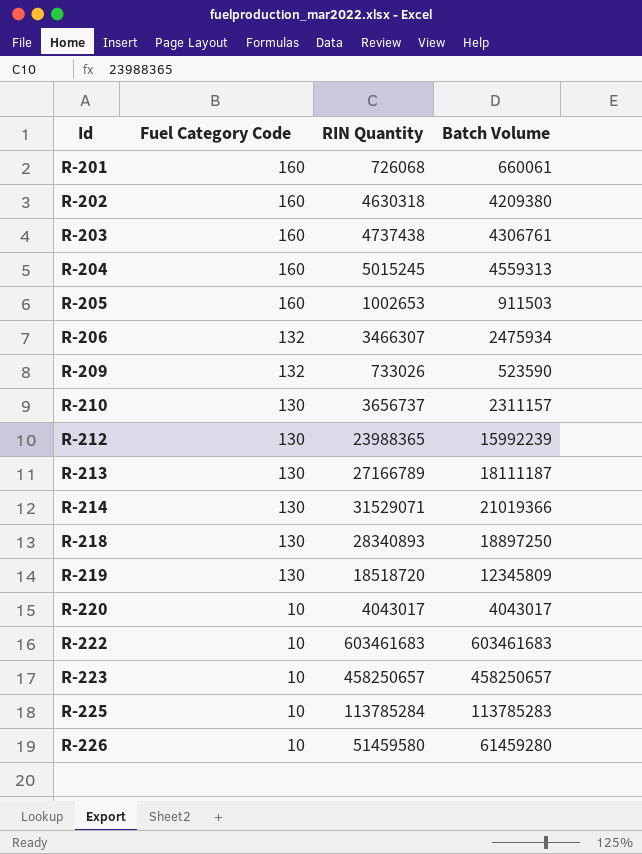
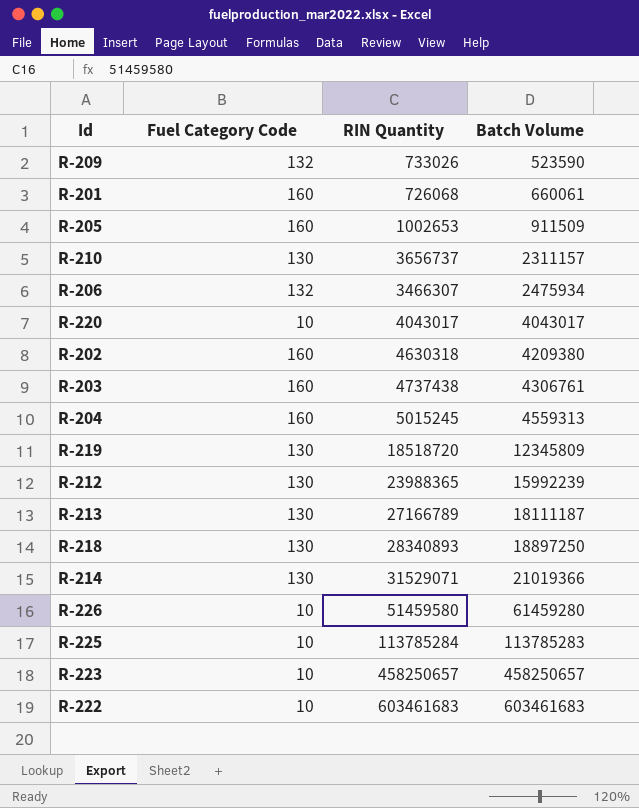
row order: Id ascending -> Batch Volume ascending
R-205 | Batch Volume: 911503 -> 911509

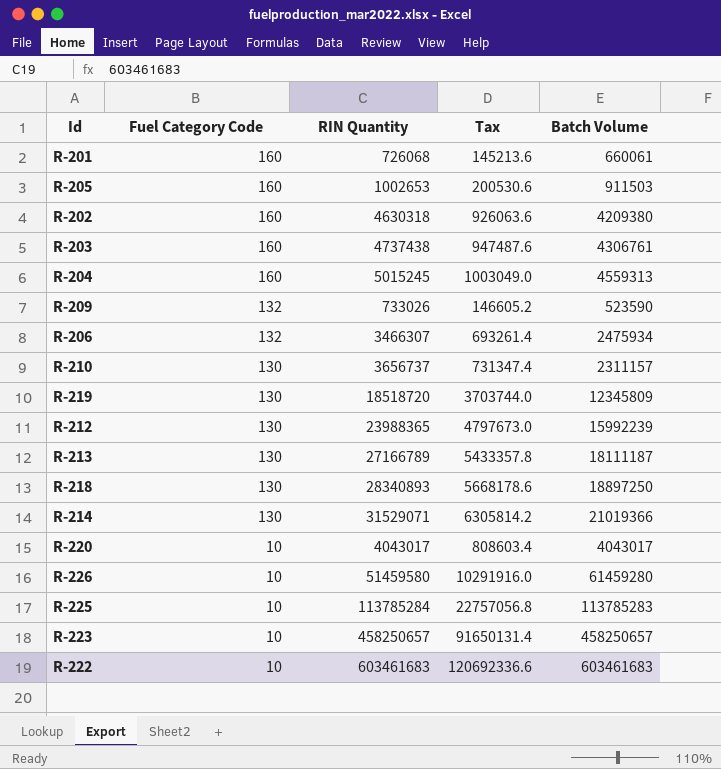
row order: Batch Volume ascending -> Fuel Category Code descending
column Tax | formula: none -> [RIN Quantity] * 0.2
R-205 | Batch Volume: 911509 -> 911503

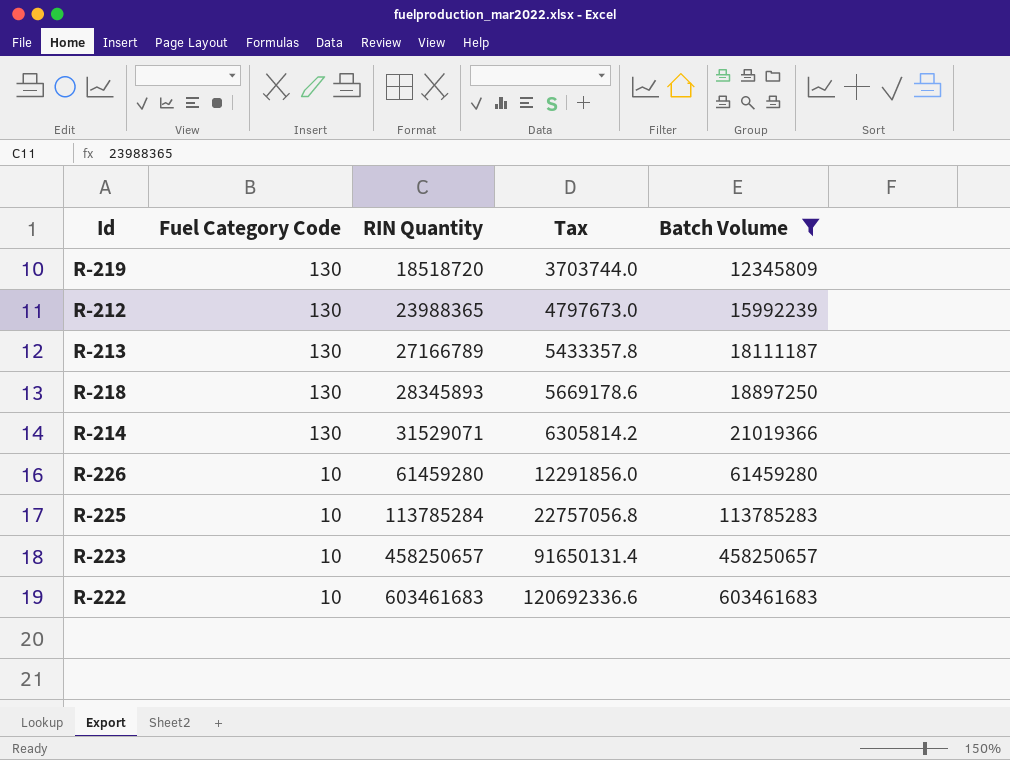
filter: none -> Batch Volume >= 12345809
R-218 | RIN Quantity: 28340893 -> 28345893
R-218 | Tax: 5668178.6 -> 5669178.6
R-226 | RIN Quantity: 51459580 -> 61459280
R-226 | Tax: 10291916.0 -> 12291856.0

